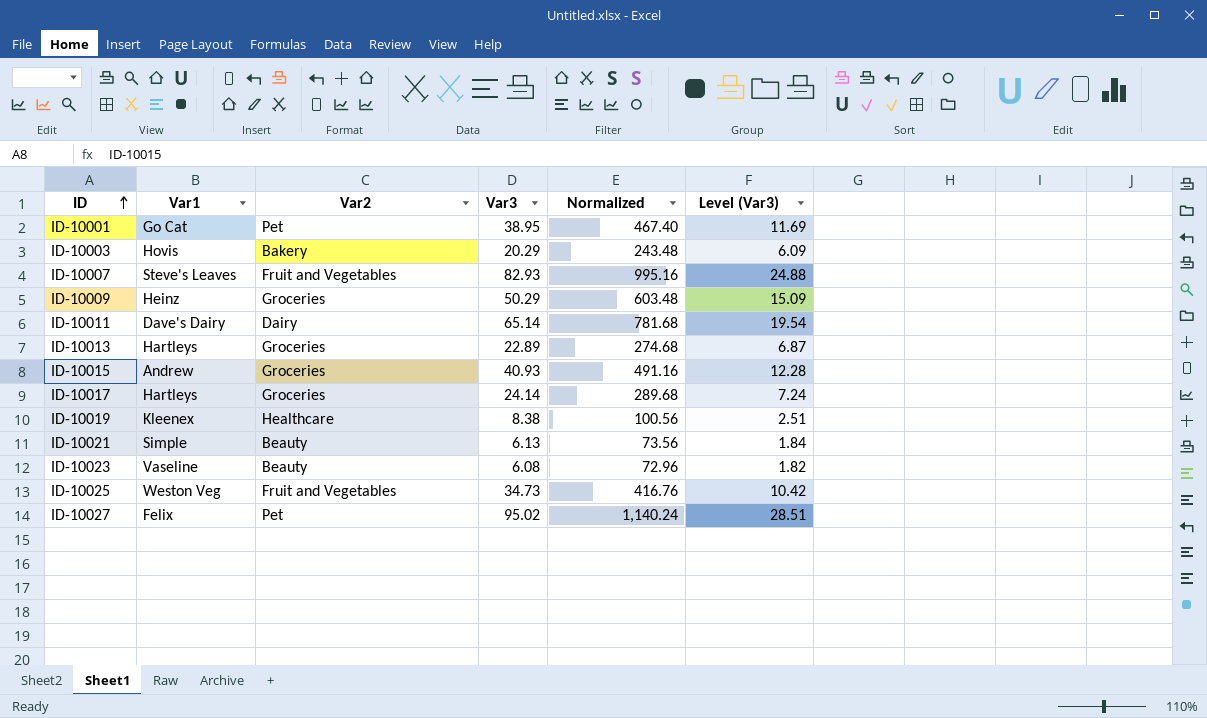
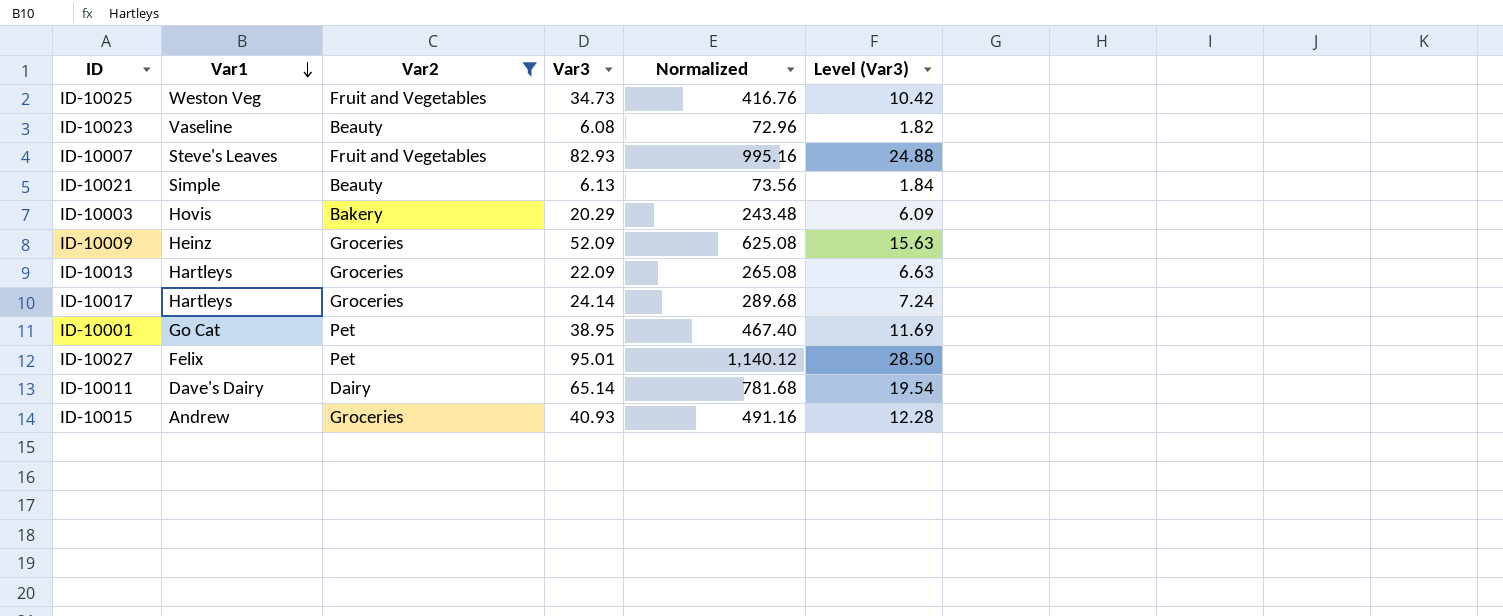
filter: none -> Var2 != Healthcare
row order: ID ascending -> Var1 descending
ID-10009 | Var3: 50.29 -> 52.09
ID-10009 | Normalized: 603.48 -> 625.08
ID-10009 | Level (Var3): 15.09 -> 15.63
ID-10013 | Var3: 22.89 -> 22.09
ID-10013 | Normalized: 274.68 -> 265.08
ID-10013 | Level (Var3): 6.87 -> 6.63
ID-10027 | Var3: 95.02 -> 95.01
ID-10027 | Normalized: 1,140.24 -> 1,140.12
ID-10027 | Level (Var3): 28.51 -> 28.50

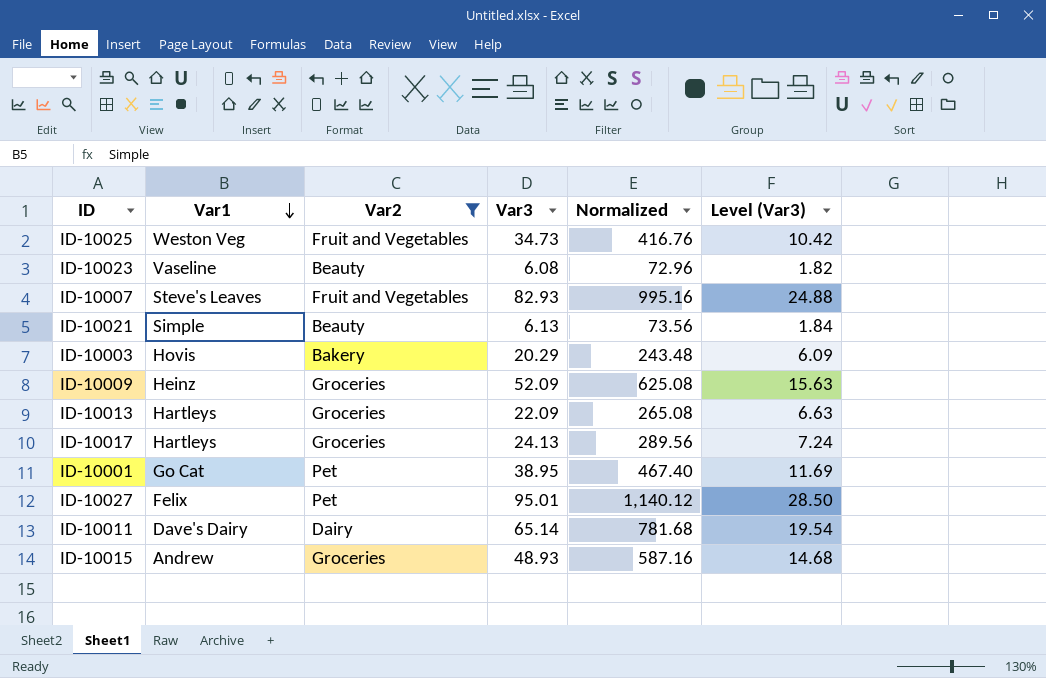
ID-10017 | Var3: 24.14 -> 24.13
ID-10017 | Normalized: 289.68 -> 289.56
ID-10015 | Var3: 40.93 -> 48.93
ID-10015 | Normalized: 491.16 -> 587.16
ID-10015 | Level (Var3): 12.28 -> 14.68

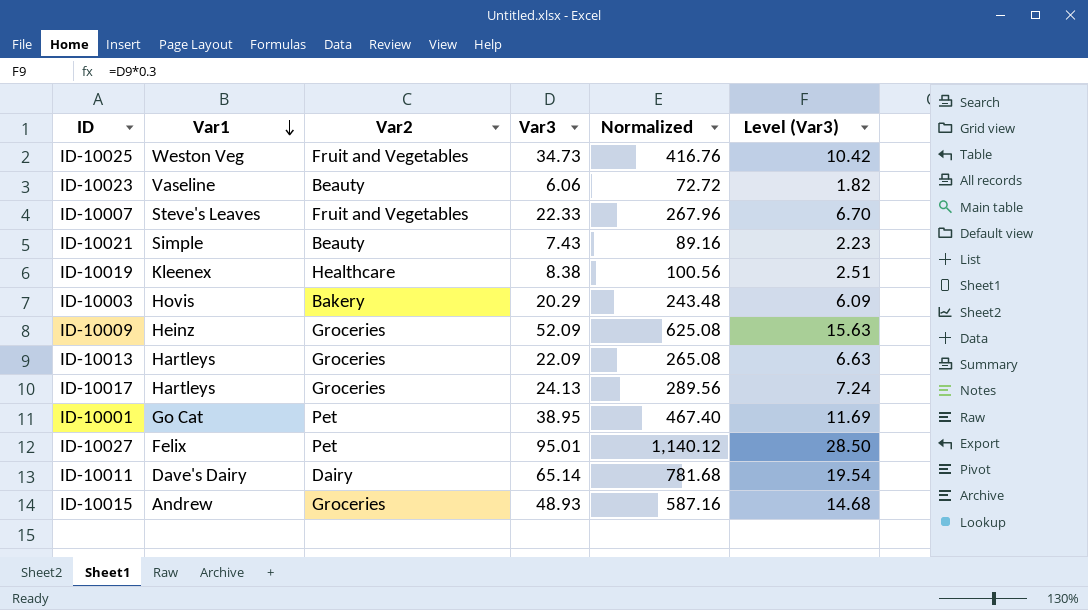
filter: Var2 != Healthcare -> none
ID-10023 | Var3: 6.08 -> 6.06
ID-10023 | Normalized: 72.96 -> 72.72
ID-10007 | Var3: 82.93 -> 22.33
ID-10007 | Normalized: 995.16 -> 267.96
ID-10007 | Level (Var3): 24.88 -> 6.70
ID-10021 | Var3: 6.13 -> 7.43
ID-10021 | Normalized: 73.56 -> 89.16
ID-10021 | Level (Var3): 1.84 -> 2.23

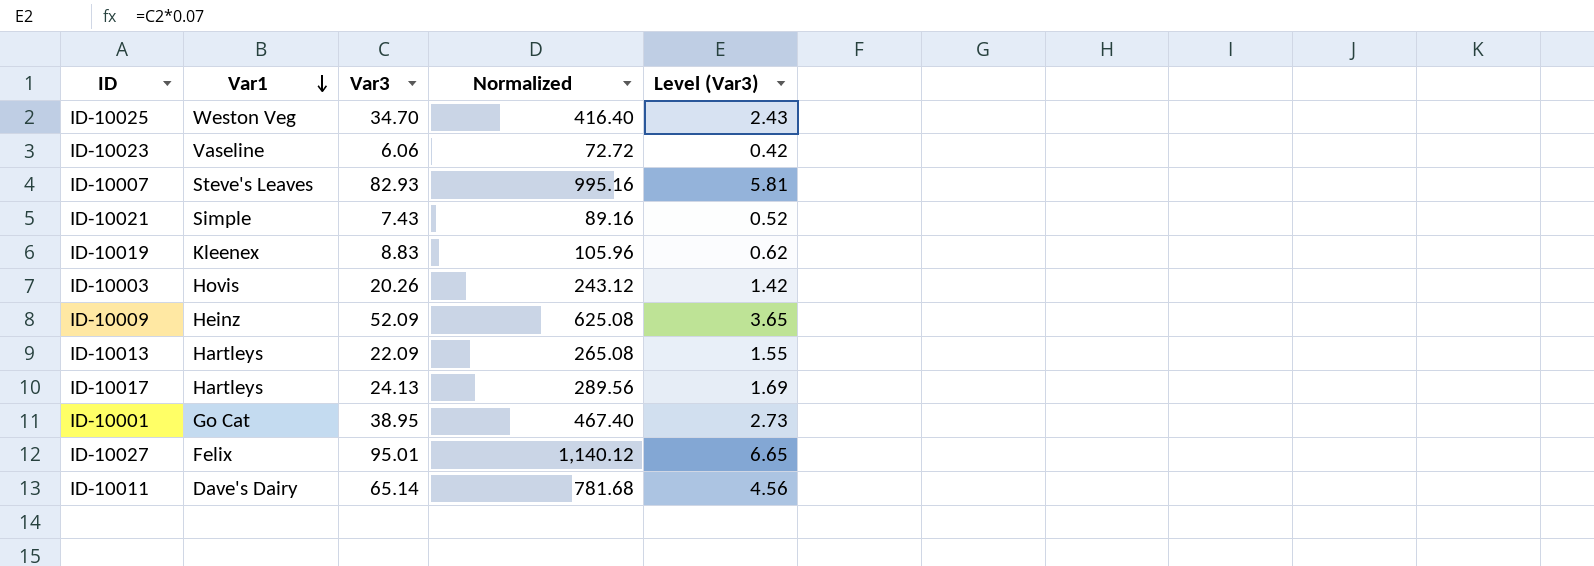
column Var2 | position: 3 -> none
column Level (Var3) | formula: [Var3] * 0.3 -> [Var3] * 0.07
row ID-10015: Andrew | Groceries | 48.93 | 587.16 | 14.68 -> none
ID-10025 | Var3: 34.73 -> 34.70
ID-10025 | Normalized: 416.76 -> 416.40
ID-10007 | Var3: 22.33 -> 82.93
ID-10007 | Normalized: 267.96 -> 995.16
ID-10019 | Var3: 8.38 -> 8.83
ID-10019 | Normalized: 100.56 -> 105.96
ID-10003 | Var3: 20.29 -> 20.26
ID-10003 | Normalized: 243.48 -> 243.12

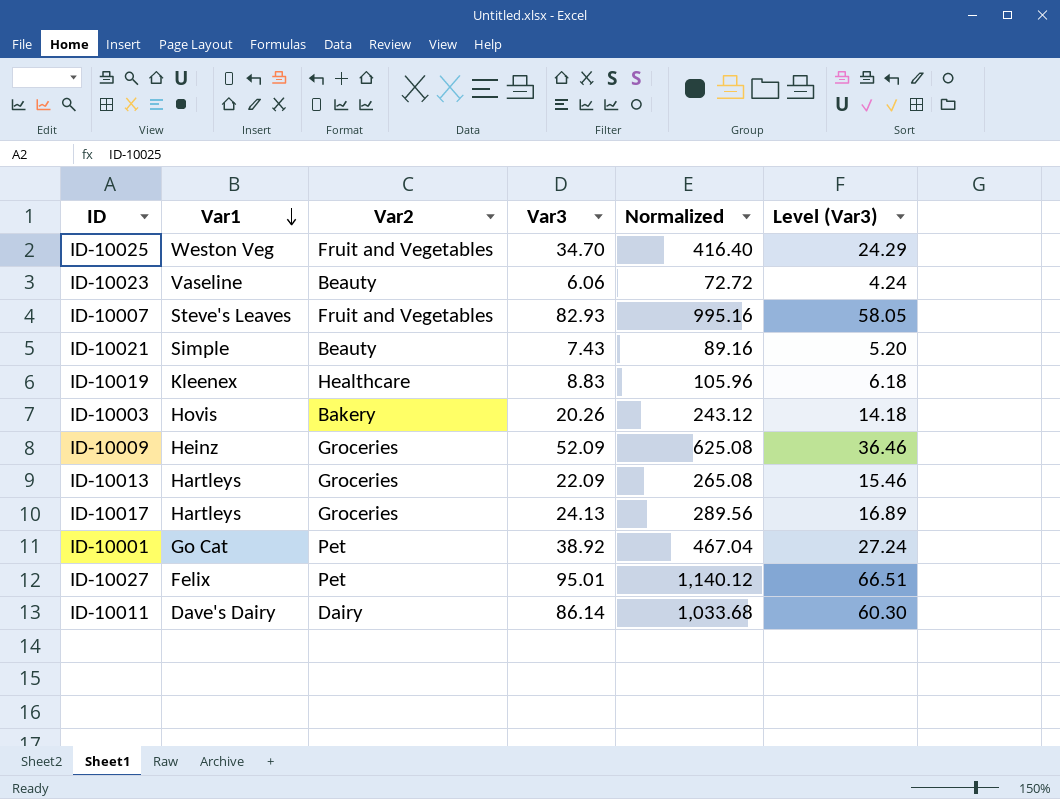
column Var2 | position: none -> 3
column Level (Var3) | formula: [Var3] * 0.07 -> [Var3] * 0.7
ID-10001 | Var3: 38.95 -> 38.92
ID-10001 | Normalized: 467.40 -> 467.04
ID-10011 | Var3: 65.14 -> 86.14
ID-10011 | Normalized: 781.68 -> 1,033.68

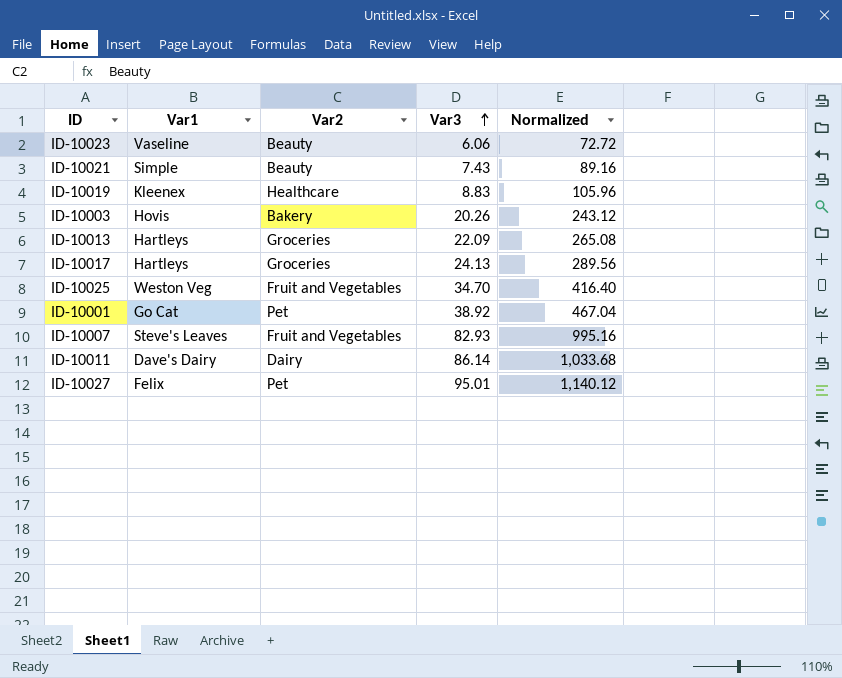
row order: Var1 descending -> Var3 ascending
column Level (Var3) | formula: [Var3] * 0.7 -> none
row ID-10009: Heinz | Groceries | 52.09 | 625.08 | 36.46 -> none

